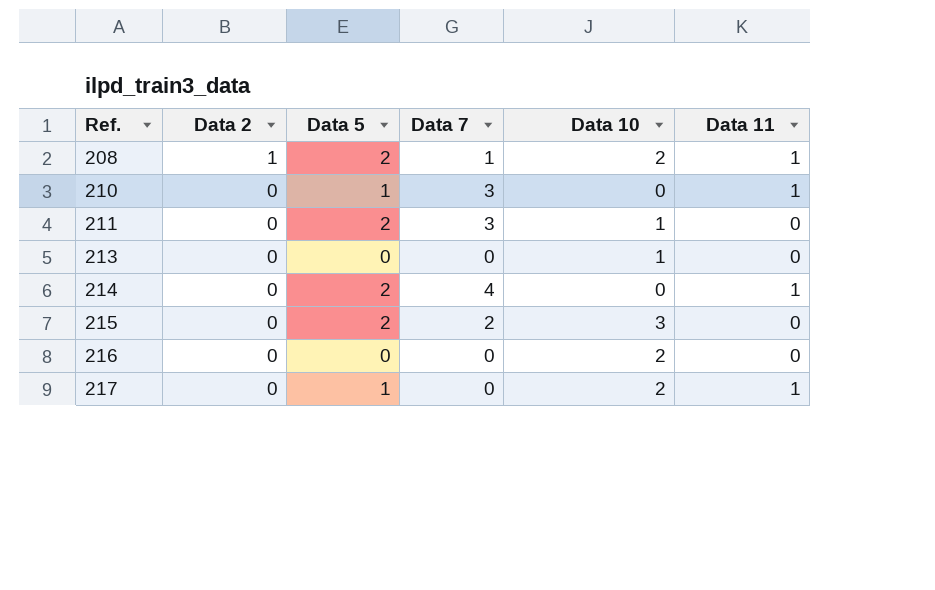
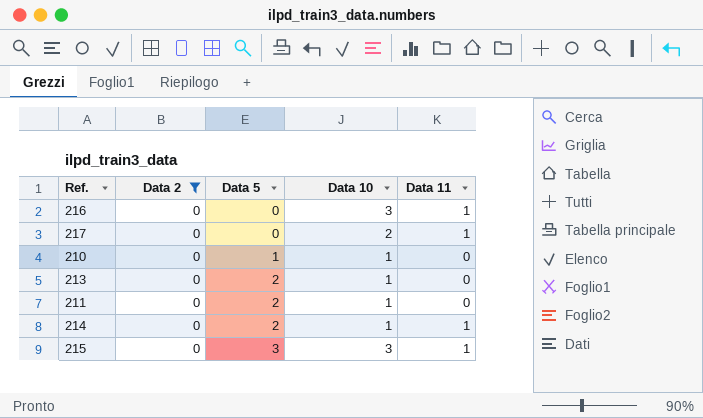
filter: none -> Data 2 = 0
row order: Ref. ascending -> Data 5 ascending
column Data 7 | position: 4 -> none
216 | Data 10: 2 -> 3
216 | Data 11: 0 -> 1
217 | Data 5: 1 -> 0
210 | Data 10: 0 -> 1
210 | Data 11: 1 -> 0
213 | Data 5: 0 -> 2
214 | Data 10: 0 -> 1
215 | Data 5: 2 -> 3
215 | Data 11: 0 -> 1

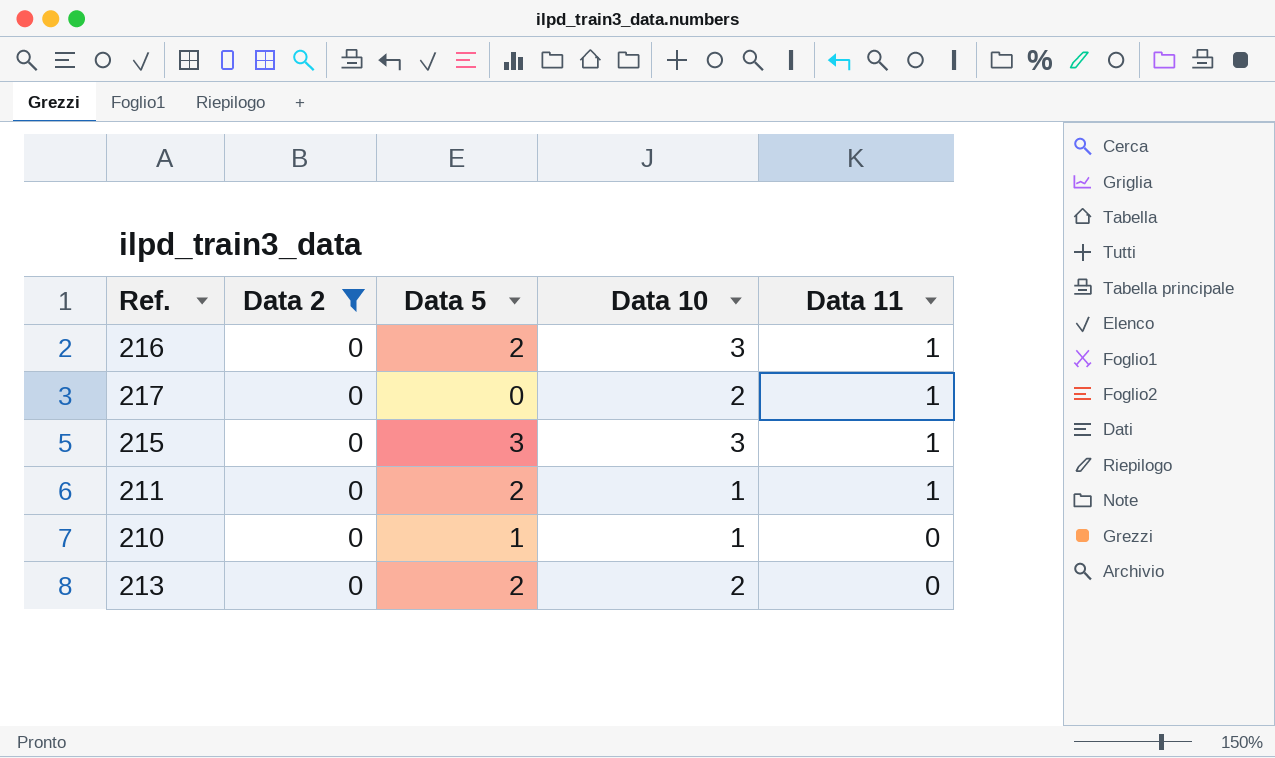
row order: Data 5 ascending -> Data 11 descending
row 214: 0 | 2 | 1 | 1 -> none
216 | Data 5: 0 -> 2
211 | Data 11: 0 -> 1
213 | Data 10: 1 -> 2

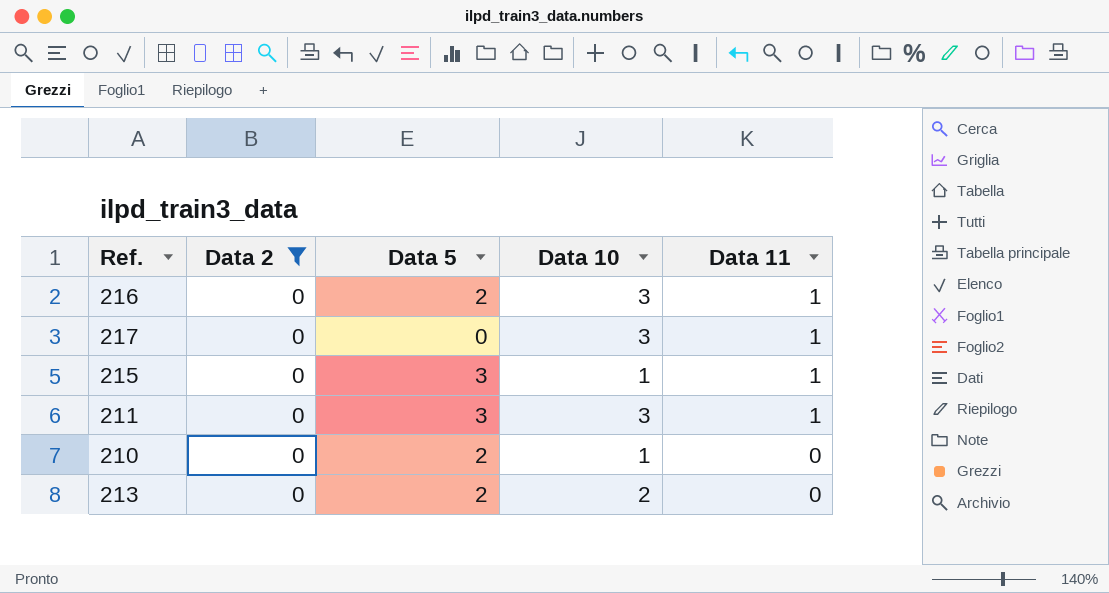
217 | Data 10: 2 -> 3
215 | Data 10: 3 -> 1
211 | Data 5: 2 -> 3
211 | Data 10: 1 -> 3
210 | Data 5: 1 -> 2

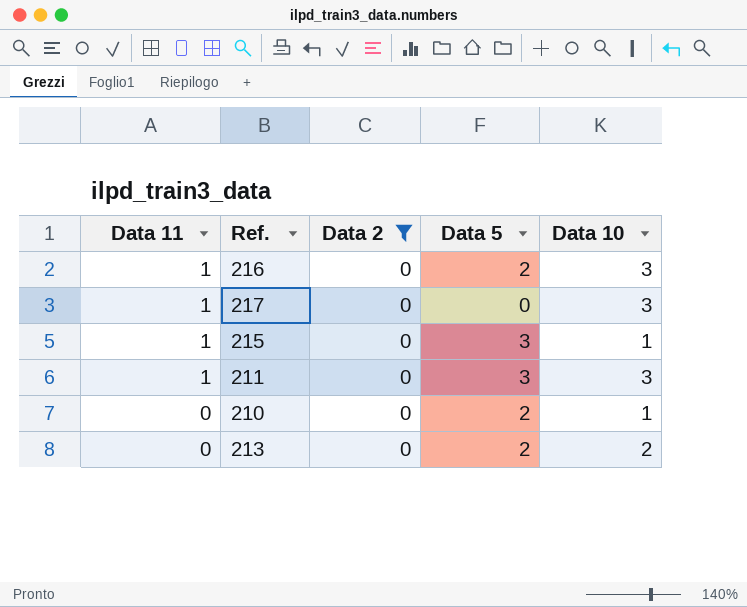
column Data 11 | position: 5 -> 1

